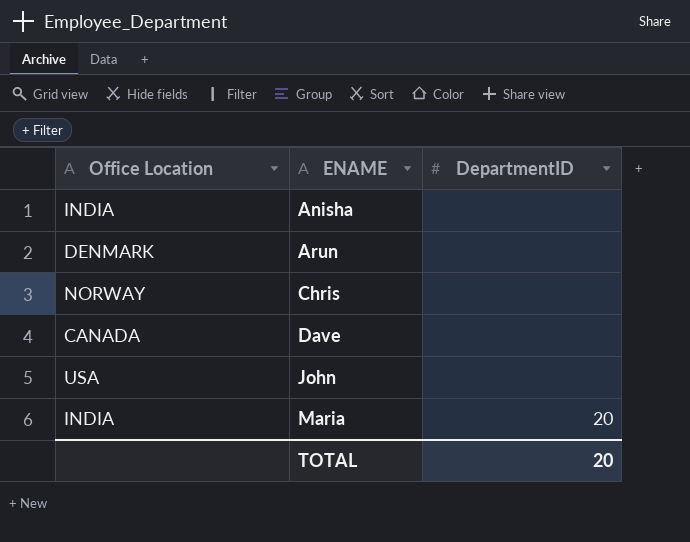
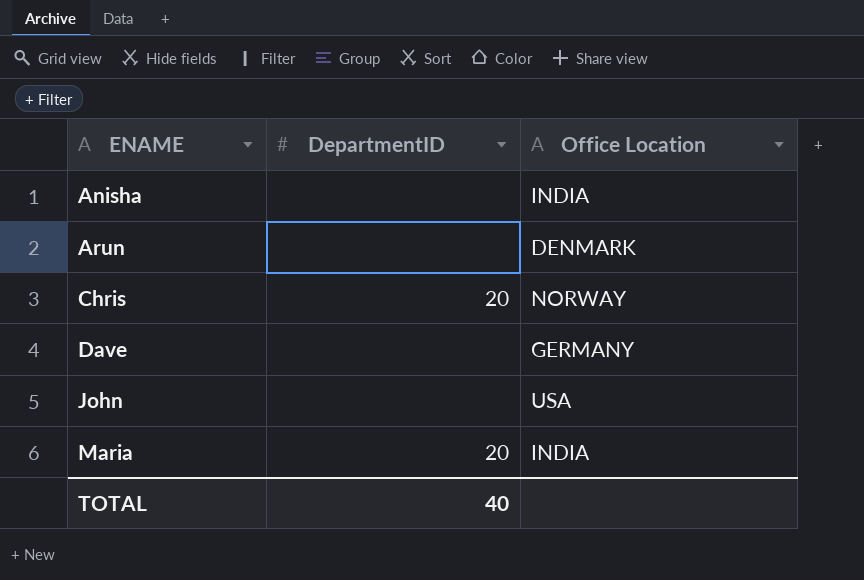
column Office Location | position: 1 -> 3
Chris | DepartmentID: none -> 20
Dave | Office Location: CANADA -> GERMANY
TOTAL | DepartmentID: 20 -> 40

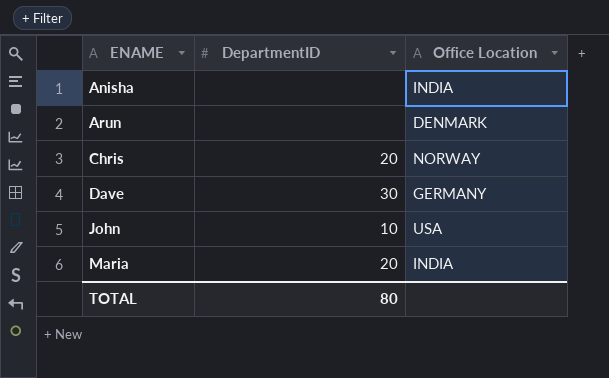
Dave | DepartmentID: none -> 30
John | DepartmentID: none -> 10
TOTAL | DepartmentID: 40 -> 80

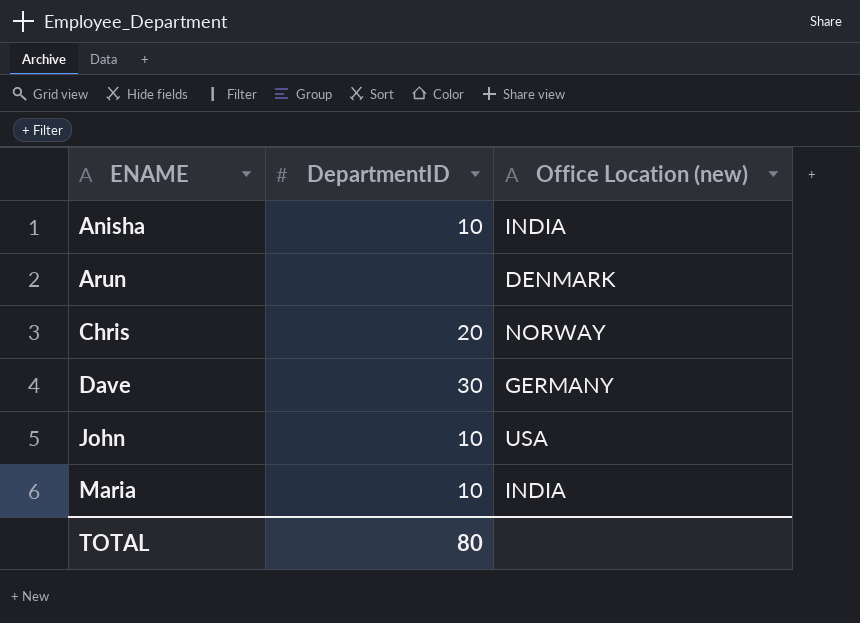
column name: Office Location -> Office Location (new)
Anisha | DepartmentID: none -> 10
Maria | DepartmentID: 20 -> 10

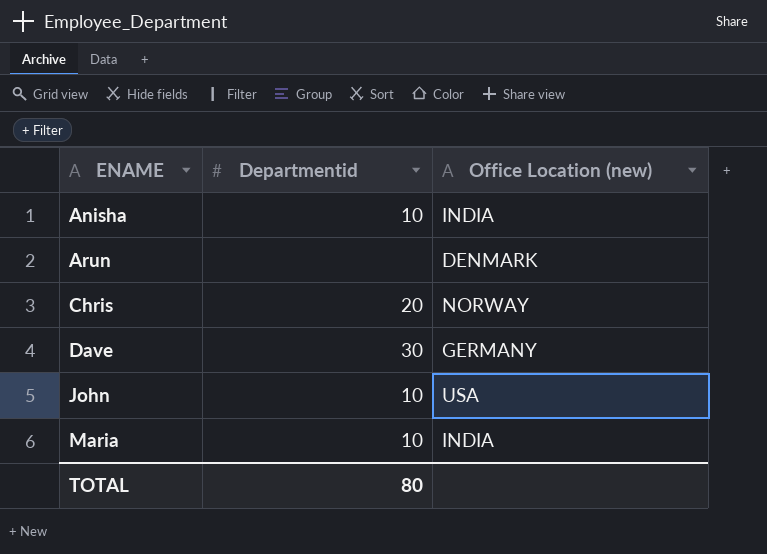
column name: DepartmentID -> Departmentid

